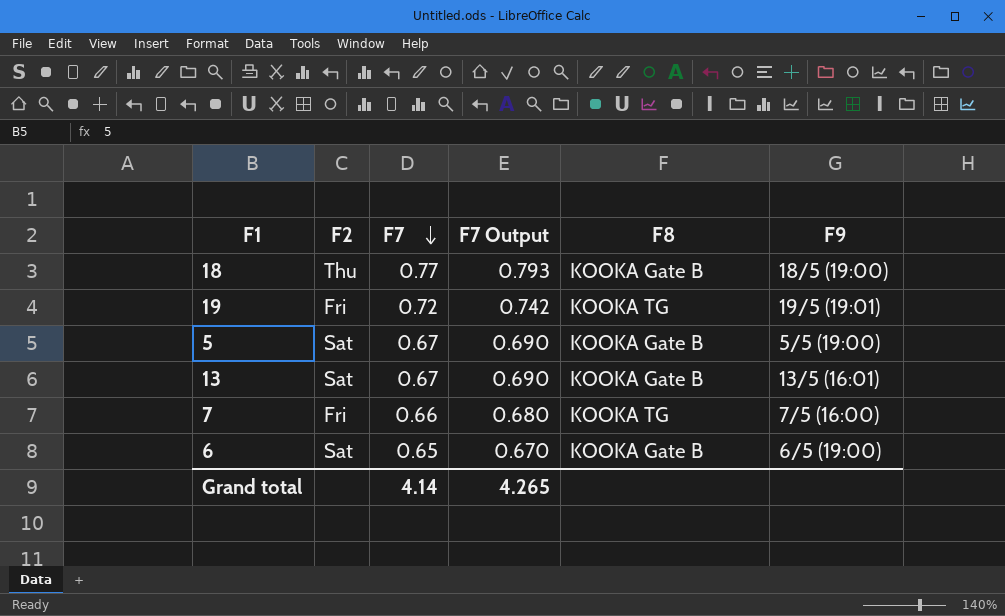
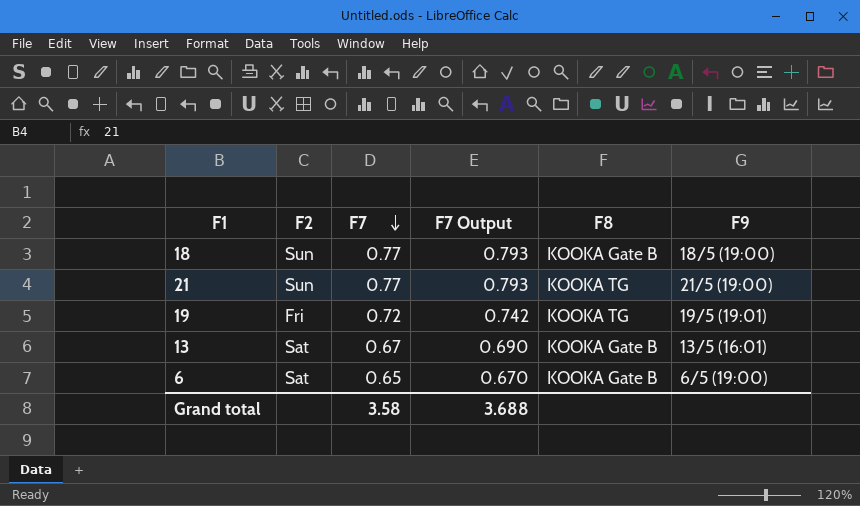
row 5: Sat | 0.67 | 0.690 | KOOKA Gate B | 5/5 (19:00) -> none
row 7: Fri | 0.66 | 0.680 | KOOKA TG | 7/5 (16:00) -> none
18 | F2: Thu -> Sun
row 21: none -> Sun | 0.77 | 0.793 | KOOKA TG | 21/5 (19:00)
Grand total | F7: 4.14 -> 3.58
Grand total | F7 Output: 4.265 -> 3.688

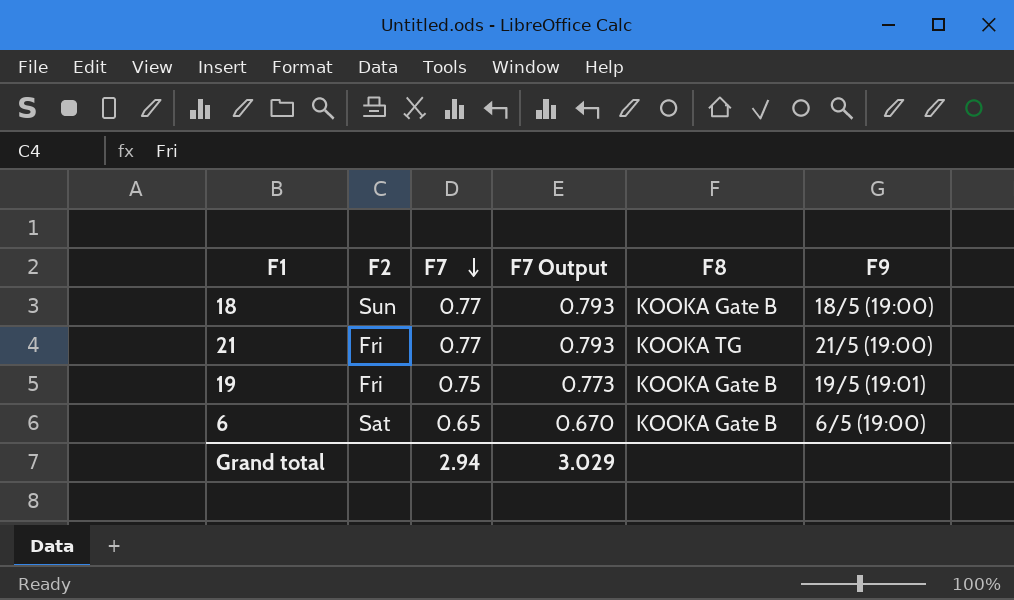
row 13: Sat | 0.67 | 0.690 | KOOKA Gate B | 13/5 (16:01) -> none
21 | F2: Sun -> Fri
19 | F7: 0.72 -> 0.75
19 | F7 Output: 0.742 -> 0.773
19 | F8: KOOKA TG -> KOOKA Gate B
Grand total | F7: 3.58 -> 2.94
Grand total | F7 Output: 3.688 -> 3.029

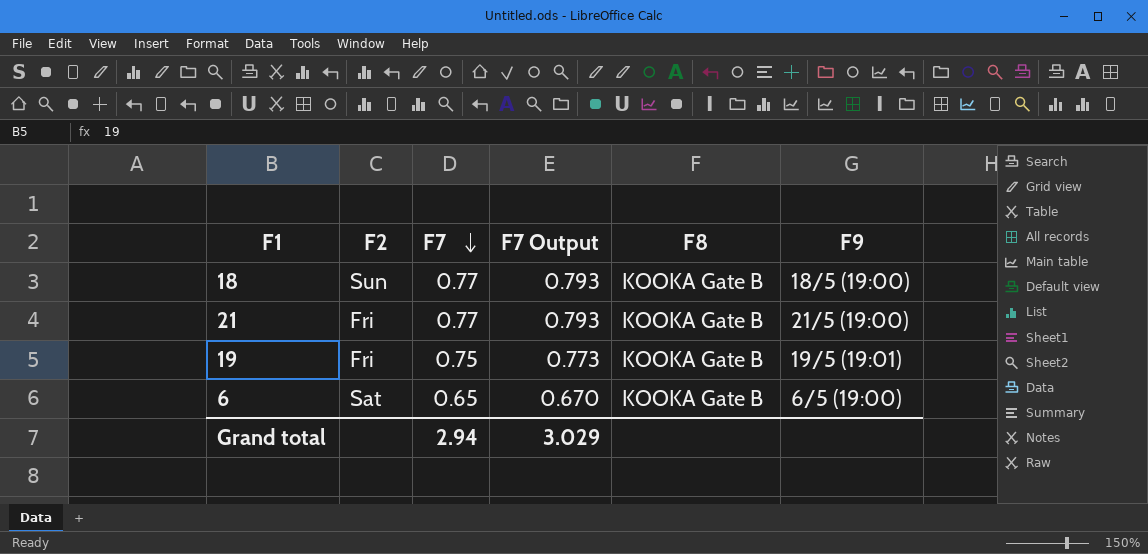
21 | F8: KOOKA TG -> KOOKA Gate B

